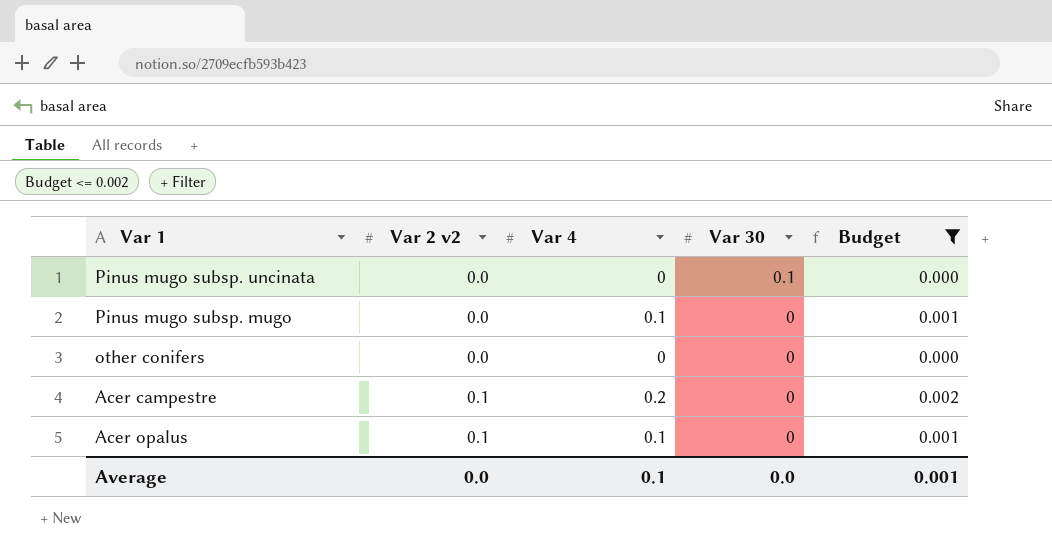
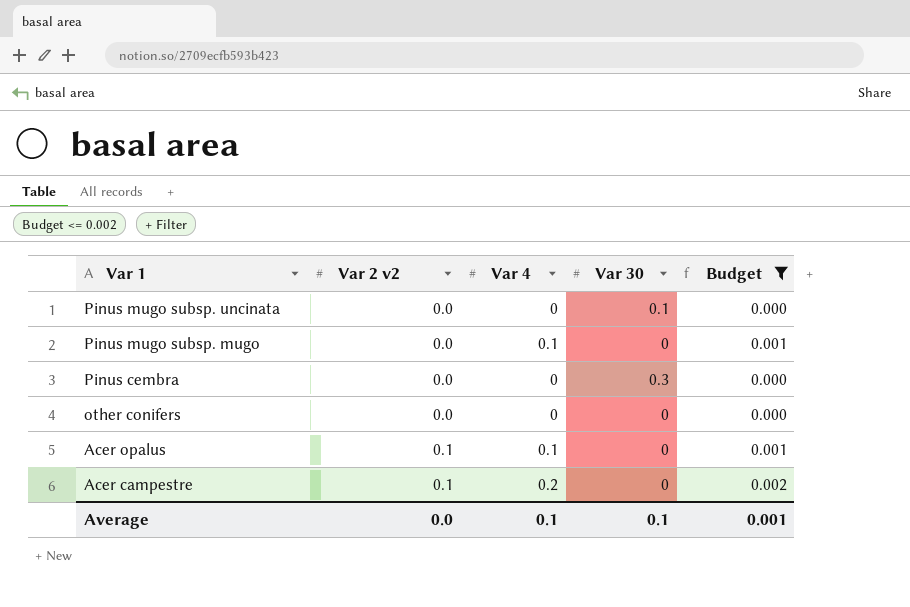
row order: Var 2 v2 ascending -> Var 1 descending
row Pinus cembra: none -> 0.0 | 0 | 0.3 | 0.000
Average | Var 30: 0.0 -> 0.1

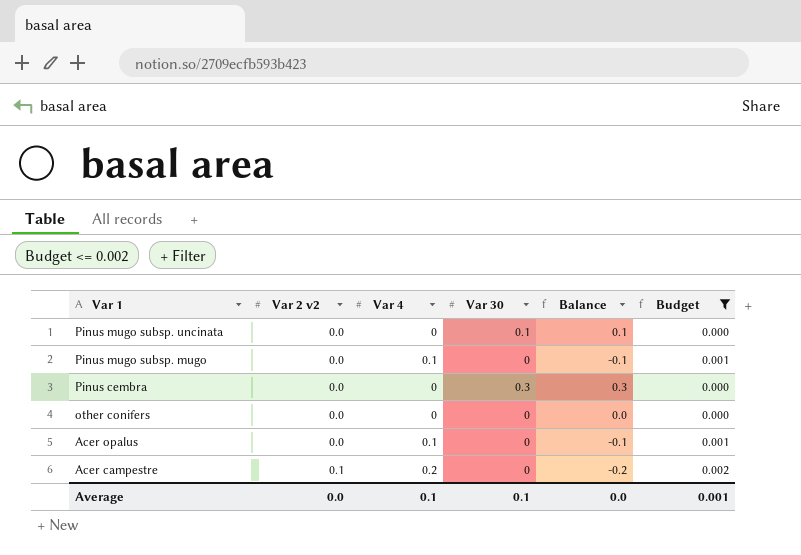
column Balance | formula: none -> [Var 30] - [Var 4]
Acer opalus | Var 2 v2: 0.1 -> 0.0

